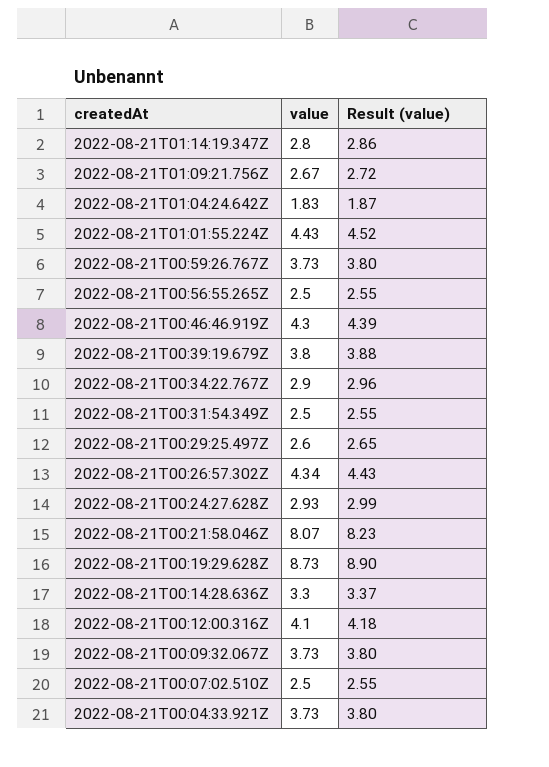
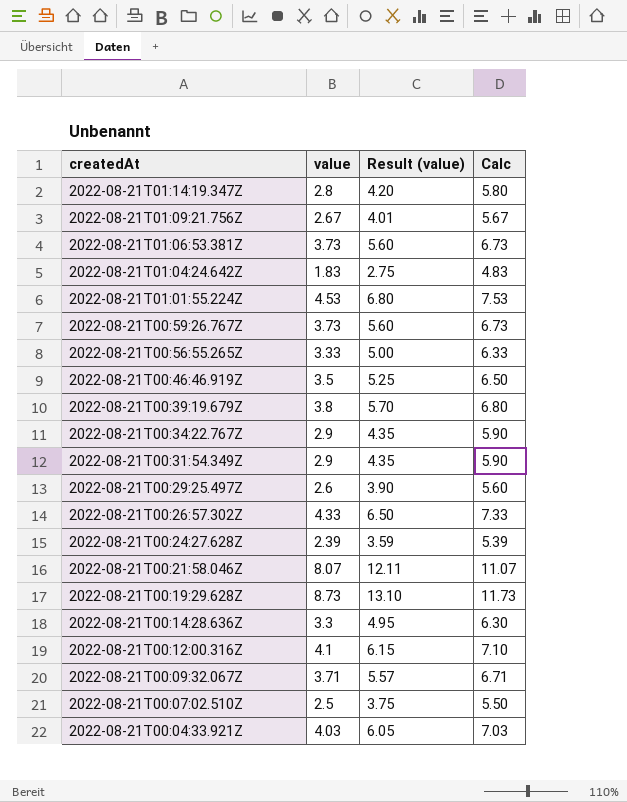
column Result (value) | formula: [value] * 1.02 -> [value] * 1.5
column Calc | formula: none -> [value] + 3
row 2022-08-21T01:06:53.381Z: none -> 3.73 | 5.60 | 6.73
2022-08-21T01:01:55.224Z | value: 4.43 -> 4.53
2022-08-21T00:56:55.265Z | value: 2.5 -> 3.33
2022-08-21T00:46:46.919Z | value: 4.3 -> 3.5
2022-08-21T00:31:54.349Z | value: 2.5 -> 2.9
2022-08-21T00:26:57.302Z | value: 4.34 -> 4.33
2022-08-21T00:24:27.628Z | value: 2.93 -> 2.39
2022-08-21T00:09:32.067Z | value: 3.73 -> 3.71
2022-08-21T00:04:33.921Z | value: 3.73 -> 4.03

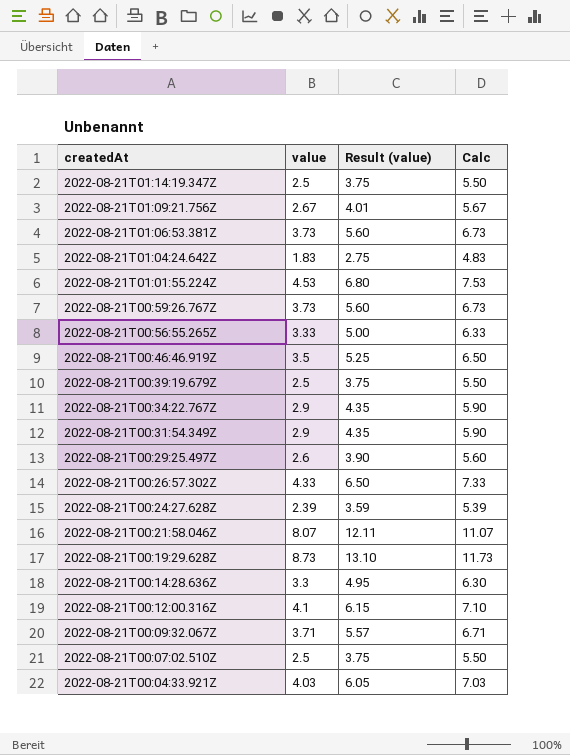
2022-08-21T01:14:19.347Z | value: 2.8 -> 2.5
2022-08-21T01:14:19.347Z | Result (value): 4.20 -> 3.75
2022-08-21T01:14:19.347Z | Calc: 5.80 -> 5.50
2022-08-21T00:39:19.679Z | value: 3.8 -> 2.5
2022-08-21T00:39:19.679Z | Result (value): 5.70 -> 3.75
2022-08-21T00:39:19.679Z | Calc: 6.80 -> 5.50

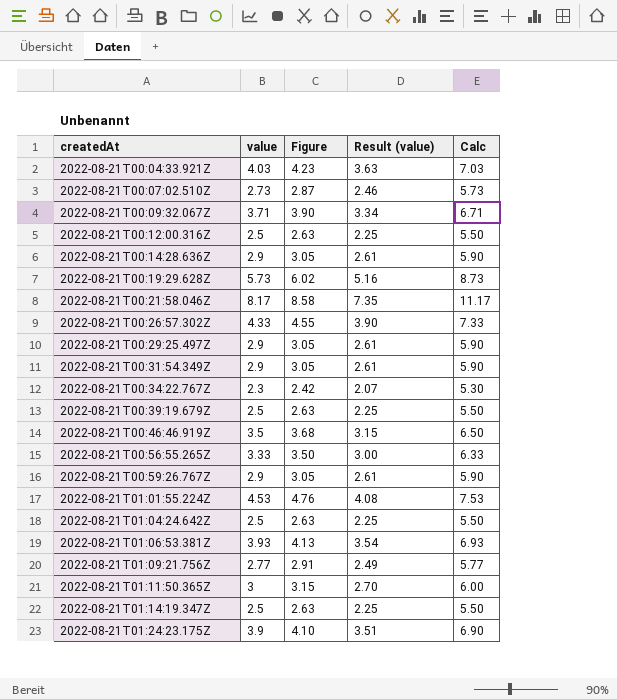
row order: createdAt descending -> createdAt ascending
column Figure | formula: none -> [value] * 1.05
column Result (value) | formula: [value] * 1.5 -> [value] * 0.9
row 2022-08-21T00:24:27.628Z: 2.39 | 3.59 | 5.39 -> none
2022-08-21T00:07:02.510Z | value: 2.5 -> 2.73
2022-08-21T00:07:02.510Z | Calc: 5.50 -> 5.73
2022-08-21T00:12:00.316Z | value: 4.1 -> 2.5
2022-08-21T00:12:00.316Z | Calc: 7.10 -> 5.50
2022-08-21T00:14:28.636Z | value: 3.3 -> 2.9
2022-08-21T00:14:28.636Z | Calc: 6.30 -> 5.90
2022-08-21T00:19:29.628Z | value: 8.73 -> 5.73
2022-08-21T00:19:29.628Z | Calc: 11.73 -> 8.73
2022-08-21T00:21:58.046Z | value: 8.07 -> 8.17
2022-08-21T00:21:58.046Z | Calc: 11.07 -> 11.17
2022-08-21T00:29:25.497Z | value: 2.6 -> 2.9
2022-08-21T00:29:25.497Z | Calc: 5.60 -> 5.90
2022-08-21T00:34:22.767Z | value: 2.9 -> 2.3
2022-08-21T00:34:22.767Z | Calc: 5.90 -> 5.30
2022-08-21T00:59:26.767Z | value: 3.73 -> 2.9
2022-08-21T00:59:26.767Z | Calc: 6.73 -> 5.90
2022-08-21T01:04:24.642Z | value: 1.83 -> 2.5
2022-08-21T01:04:24.642Z | Calc: 4.83 -> 5.50
2022-08-21T01:06:53.381Z | value: 3.73 -> 3.93
2022-08-21T01:06:53.381Z | Calc: 6.73 -> 6.93
2022-08-21T01:09:21.756Z | value: 2.67 -> 2.77
2022-08-21T01:09:21.756Z | Calc: 5.67 -> 5.77
row 2022-08-21T01:11:50.365Z: none -> 3 | 3.15 | 2.70 | 6.00
row 2022-08-21T01:24:23.175Z: none -> 3.9 | 4.10 | 3.51 | 6.90

